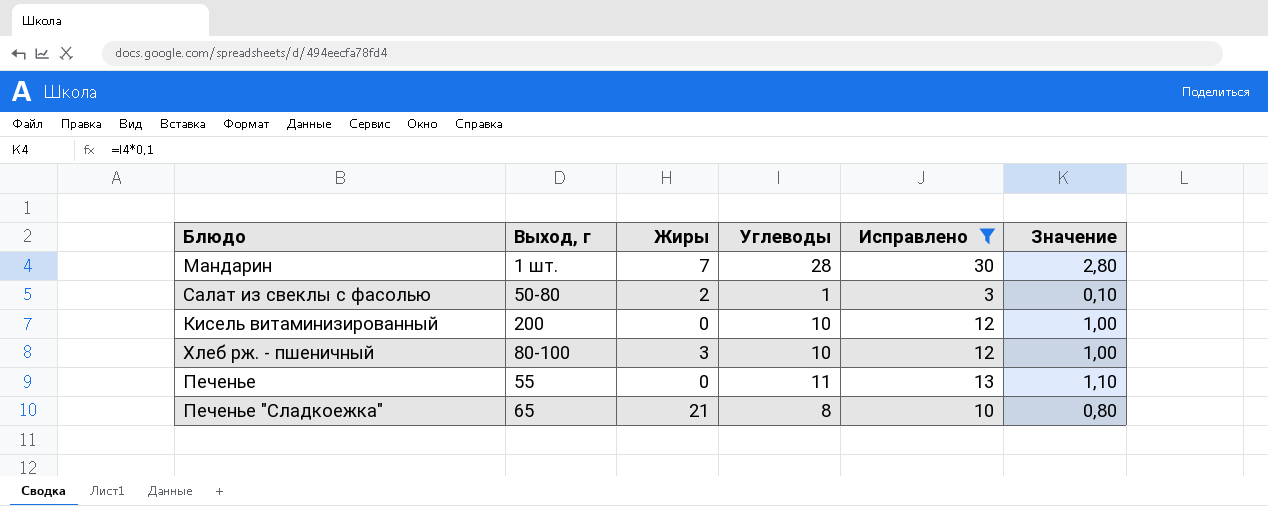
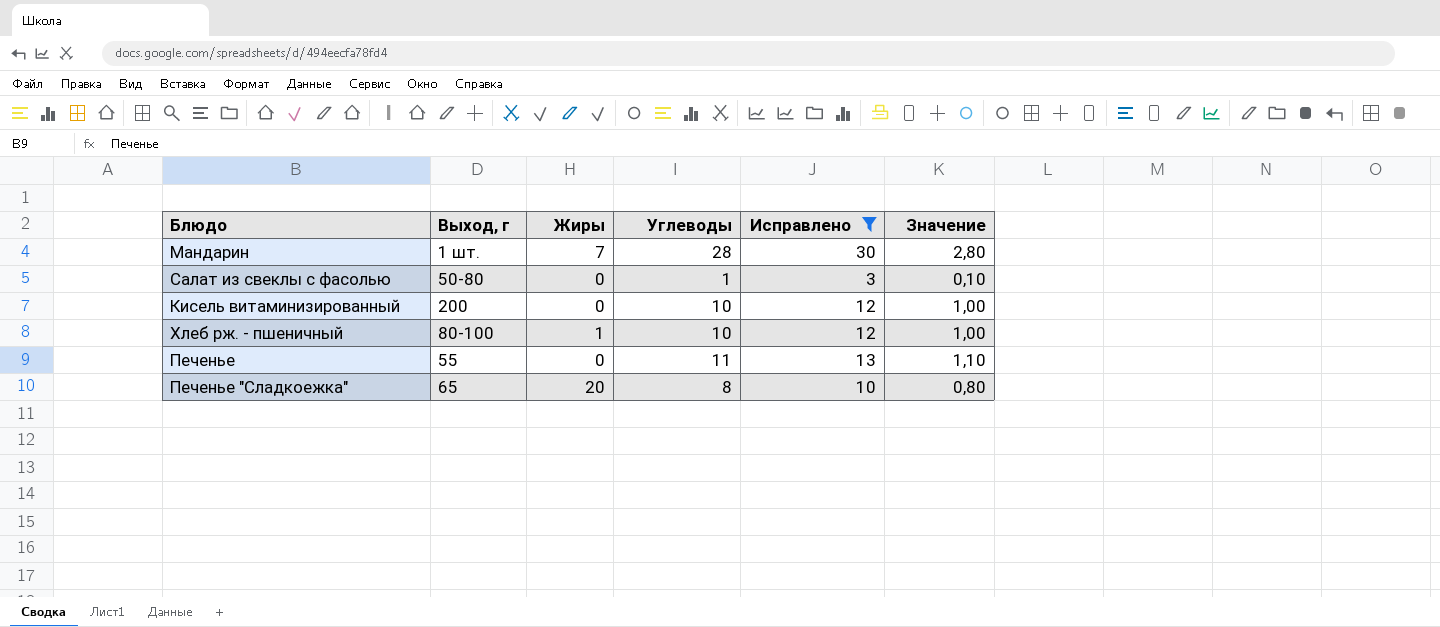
Салат из свеклы с фасолью | Жиры: 2 -> 0
Хлеб рж. - пшеничный | Жиры: 3 -> 1
Печенье "Сладкоежка" | Жиры: 21 -> 20

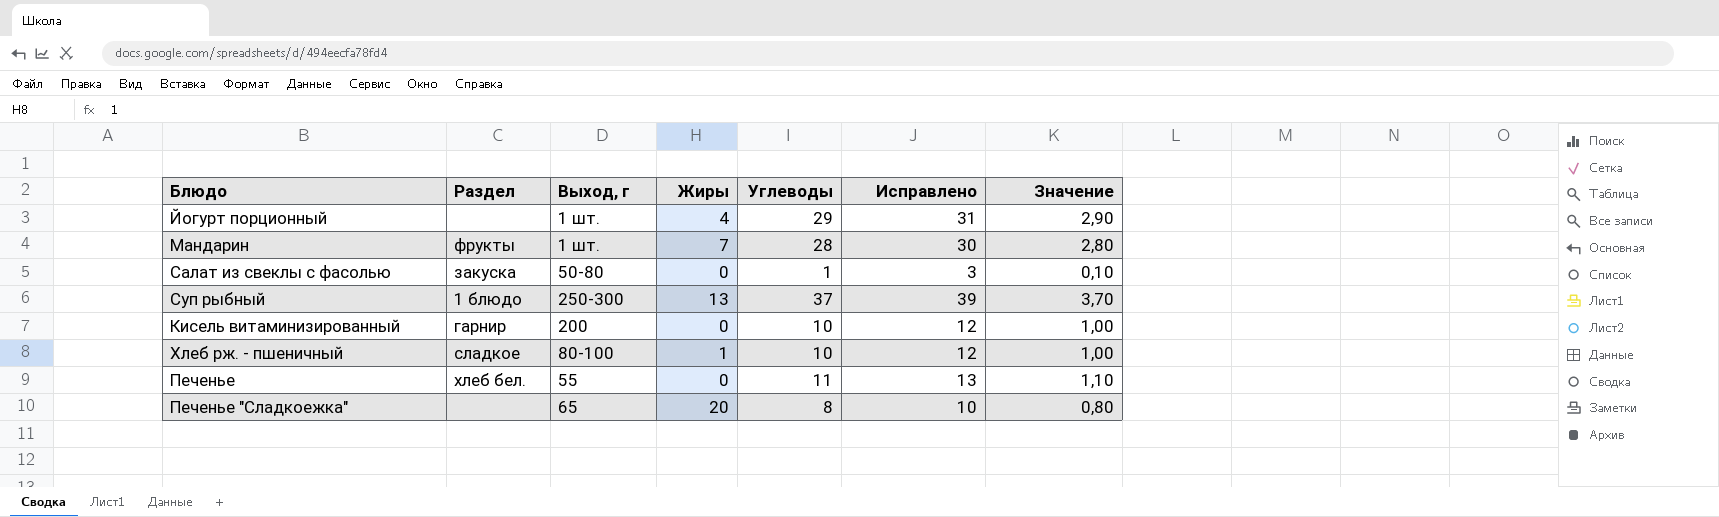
filter: Исправлено <= 30 -> none
column Раздел | position: none -> 2

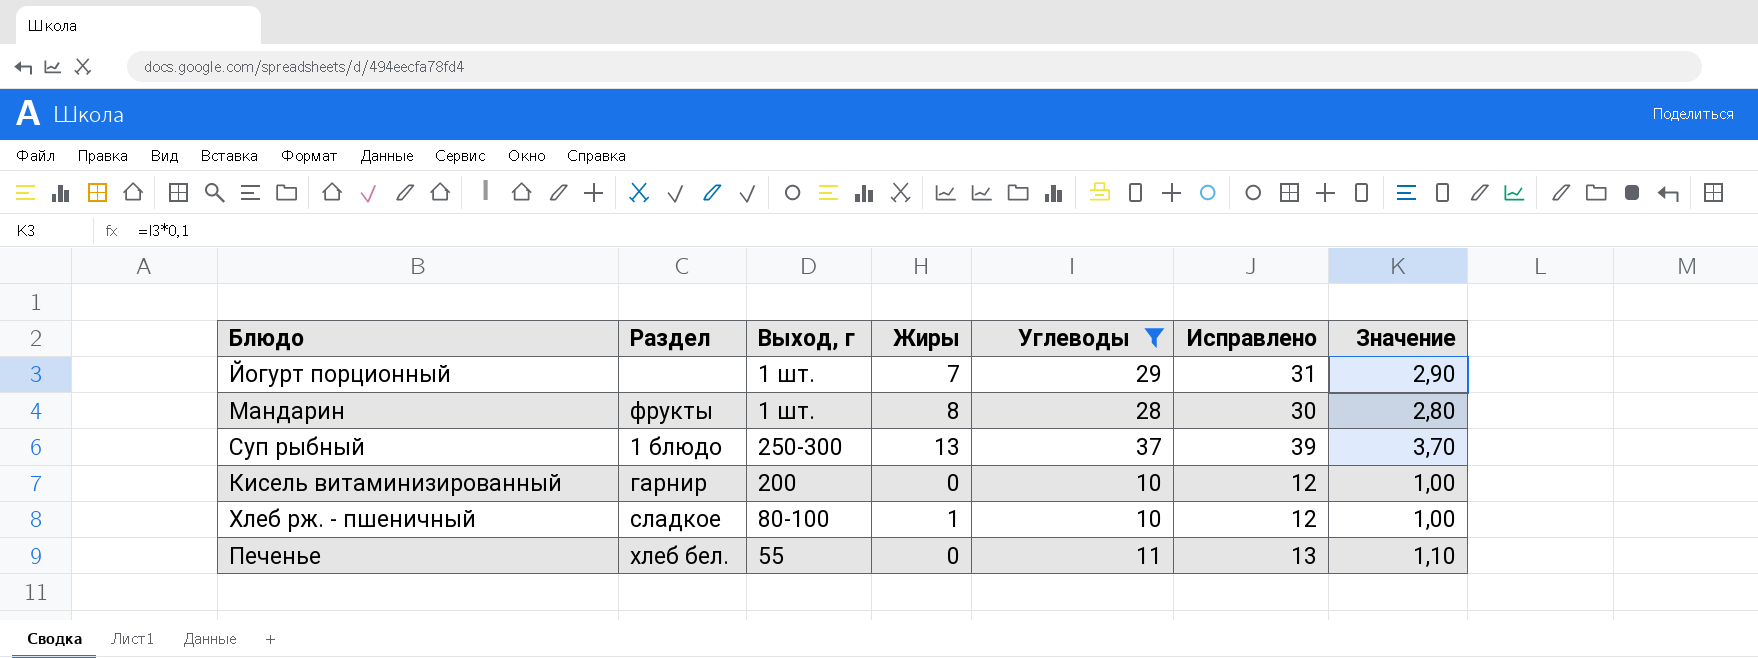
filter: none -> Углеводы >= 10
Йогурт порционный | Жиры: 4 -> 7
Мандарин | Жиры: 7 -> 8

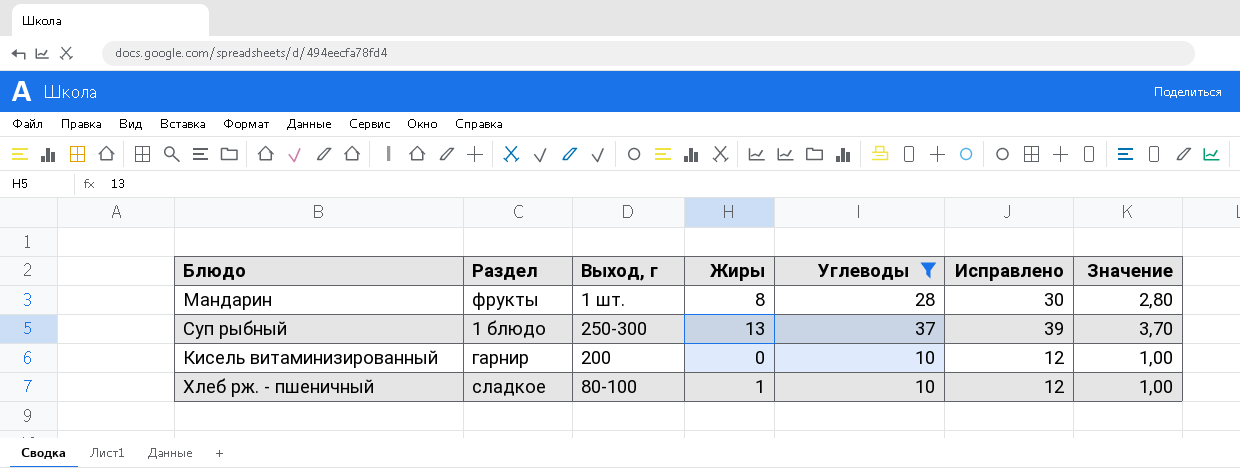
row Йогурт порционный: none | 1 шт. | 7 | 29 | 31 | 2,90 -> none
row Печенье: хлеб бел. | 55 | 0 | 11 | 13 | 1,10 -> none

